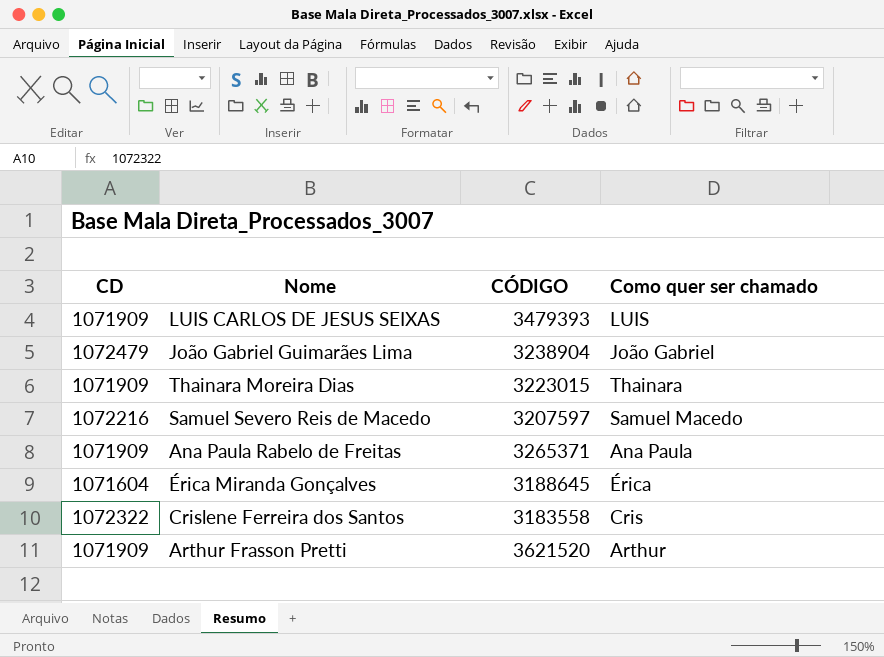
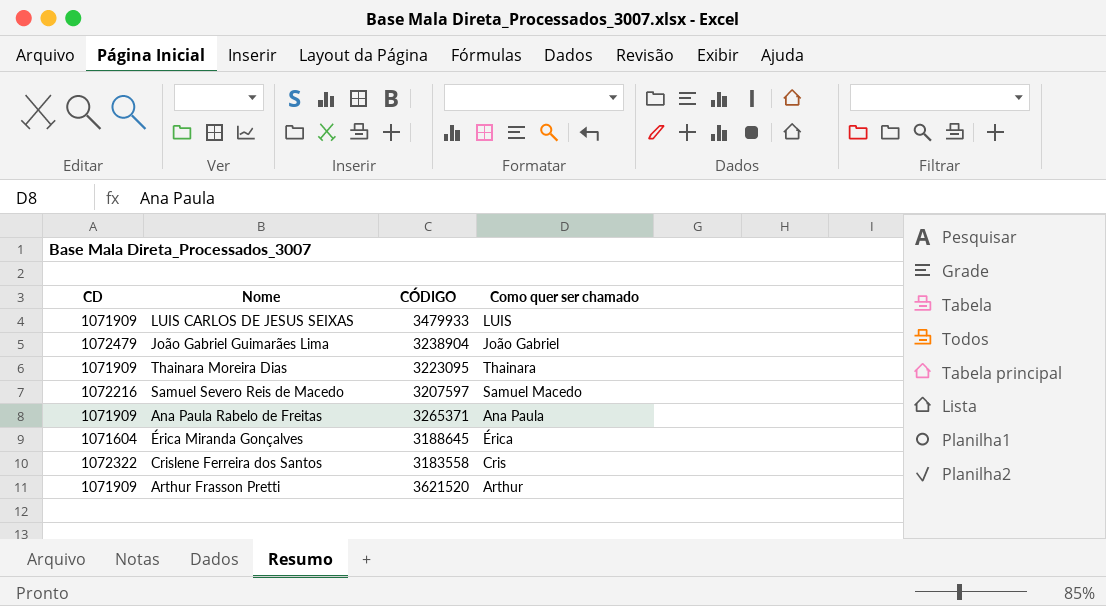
LUIS CARLOS DE JESUS SEIXAS | CÓDIGO: 3479393 -> 3479933
Thainara Moreira Dias | CÓDIGO: 3223015 -> 3223095

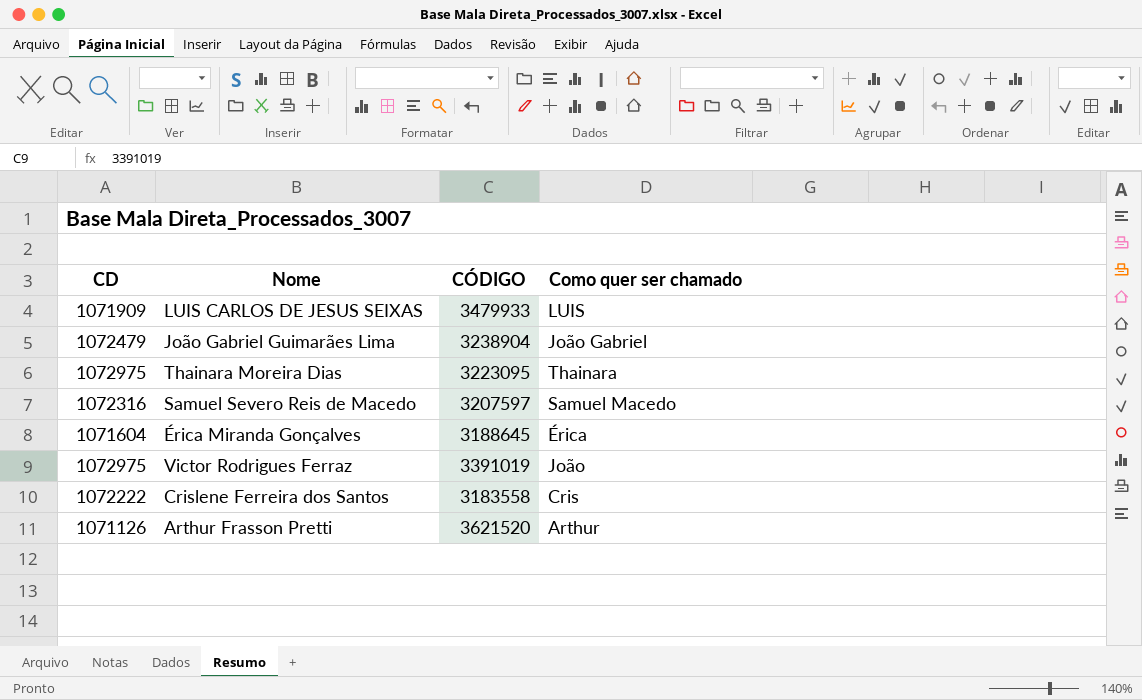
row Ana Paula Rabelo de Freitas: 1071909 | 3265371 | Ana Paula -> none
Thainara Moreira Dias | CD: 1071909 -> 1072975
Samuel Severo Reis de Macedo | CD: 1072216 -> 1072316
row Victor Rodrigues Ferraz: none -> 1072975 | 3391019 | João
Crislene Ferreira dos Santos | CD: 1072322 -> 1072222
Arthur Frasson Pretti | CD: 1071909 -> 1071126

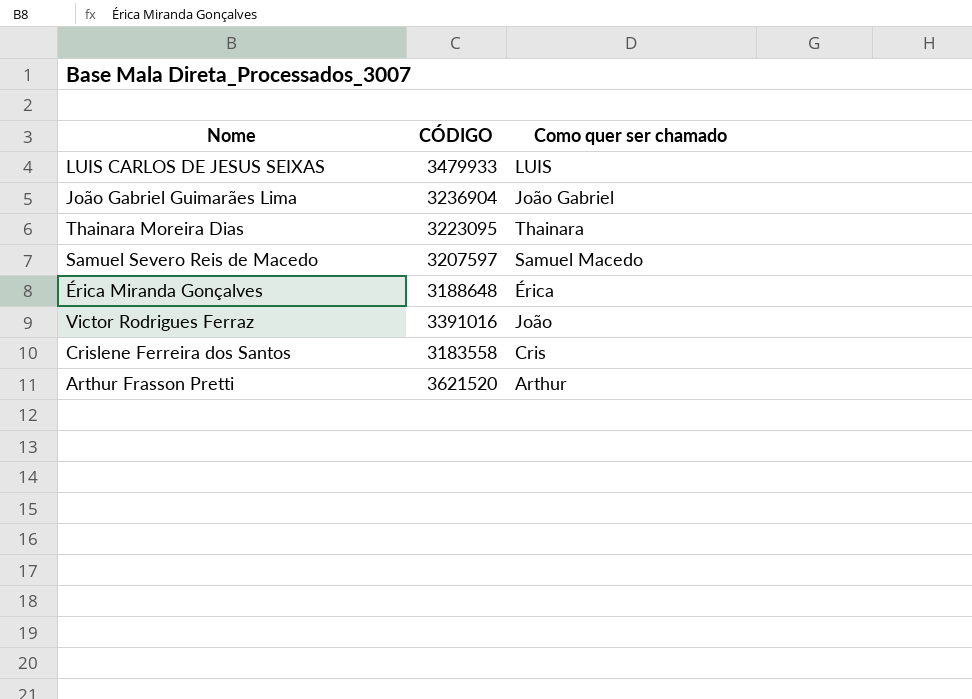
column CD | position: 1 -> none
João Gabriel Guimarães Lima | CÓDIGO: 3238904 -> 3236904
Érica Miranda Gonçalves | CÓDIGO: 3188645 -> 3188648
Victor Rodrigues Ferraz | CÓDIGO: 3391019 -> 3391016

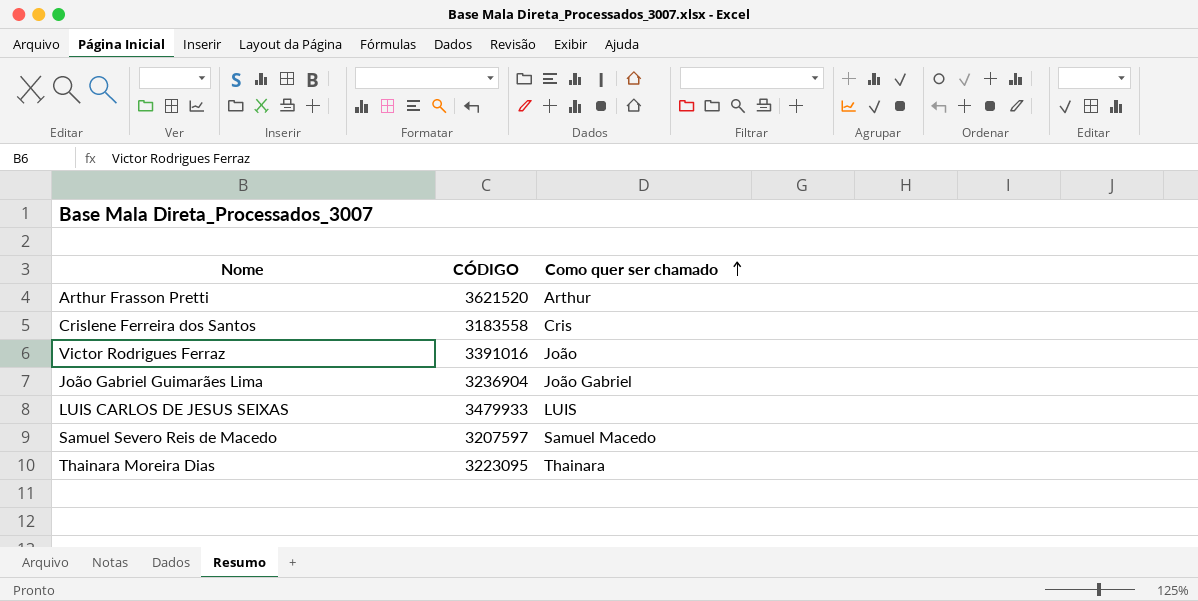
row order: none -> Como quer ser chamado ascending
row Érica Miranda Gonçalves: 3188648 | Érica -> none

